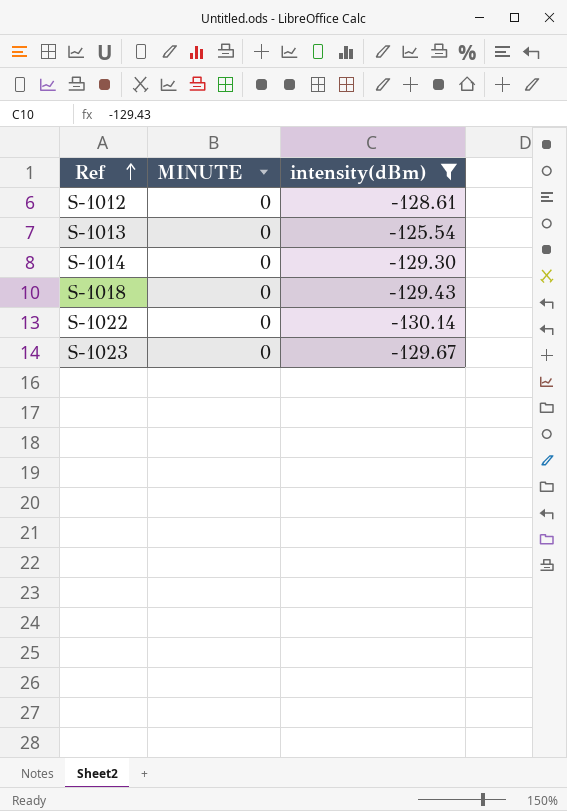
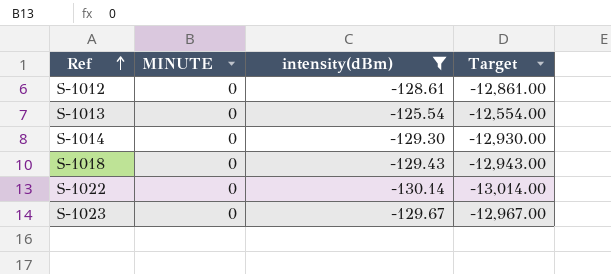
column Target | formula: none -> [intensity(dBm)] * 100

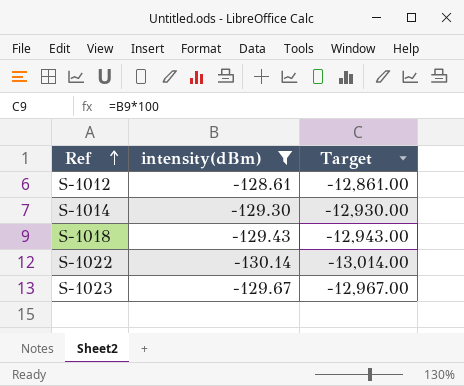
column MINUTE | position: 2 -> none
row S-1013: 0 | -125.54 | -12,554.00 -> none

